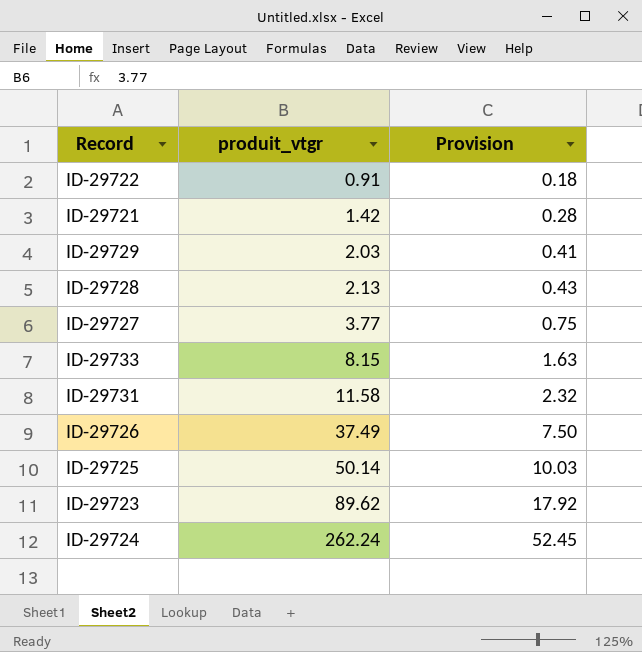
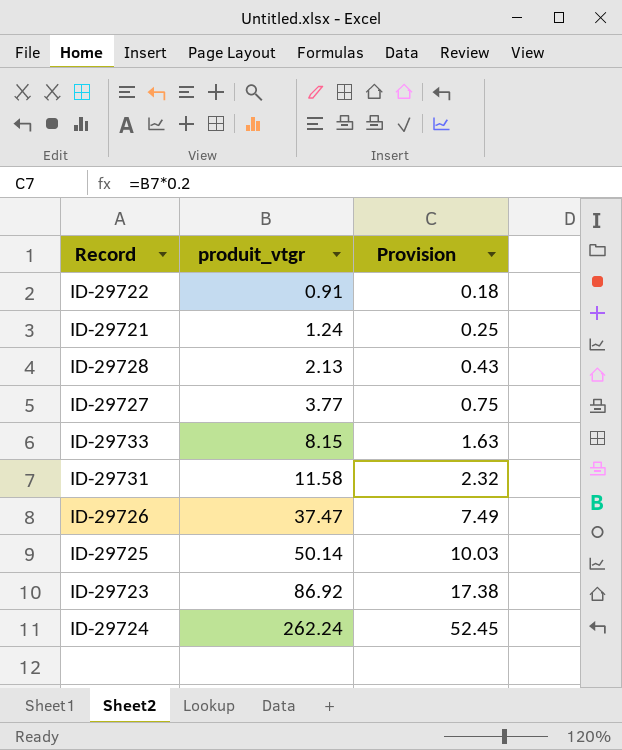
row ID-29729: 2.03 | 0.41 -> none
ID-29721 | produit_vtgr: 1.42 -> 1.24
ID-29721 | Provision: 0.28 -> 0.25
ID-29726 | produit_vtgr: 37.49 -> 37.47
ID-29726 | Provision: 7.50 -> 7.49
ID-29723 | produit_vtgr: 89.62 -> 86.92
ID-29723 | Provision: 17.92 -> 17.38

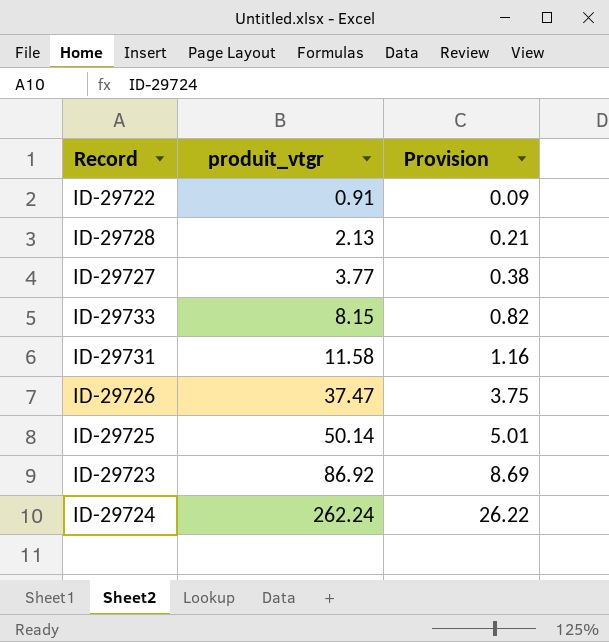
column Provision | formula: [produit_vtgr] * 0.2 -> [produit_vtgr] * 0.1
row ID-29721: 1.24 | 0.25 -> none

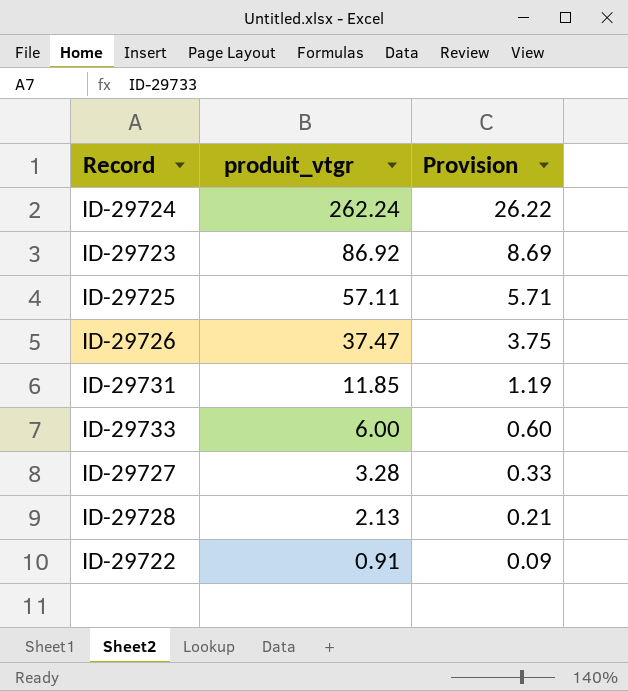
row order: produit_vtgr ascending -> produit_vtgr descending
ID-29725 | produit_vtgr: 50.14 -> 57.11
ID-29725 | Provision: 5.01 -> 5.71
ID-29731 | produit_vtgr: 11.58 -> 11.85
ID-29731 | Provision: 1.16 -> 1.19
ID-29733 | produit_vtgr: 8.15 -> 6.00
ID-29733 | Provision: 0.82 -> 0.60
ID-29727 | produit_vtgr: 3.77 -> 3.28
ID-29727 | Provision: 0.38 -> 0.33

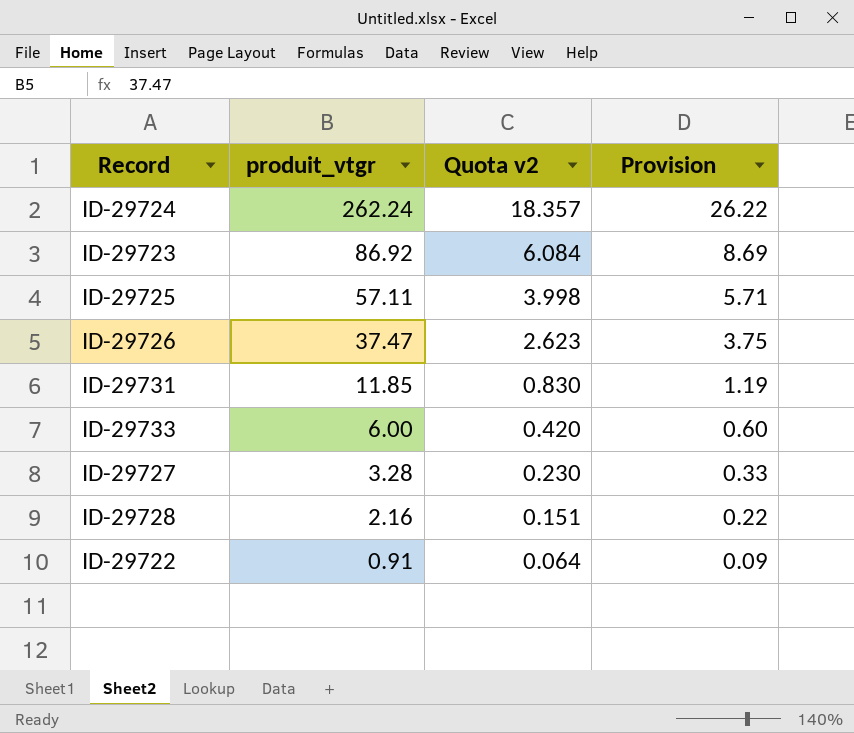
column Quota v2 | formula: none -> [produit_vtgr] * 0.07
ID-29728 | produit_vtgr: 2.13 -> 2.16
ID-29728 | Provision: 0.21 -> 0.22

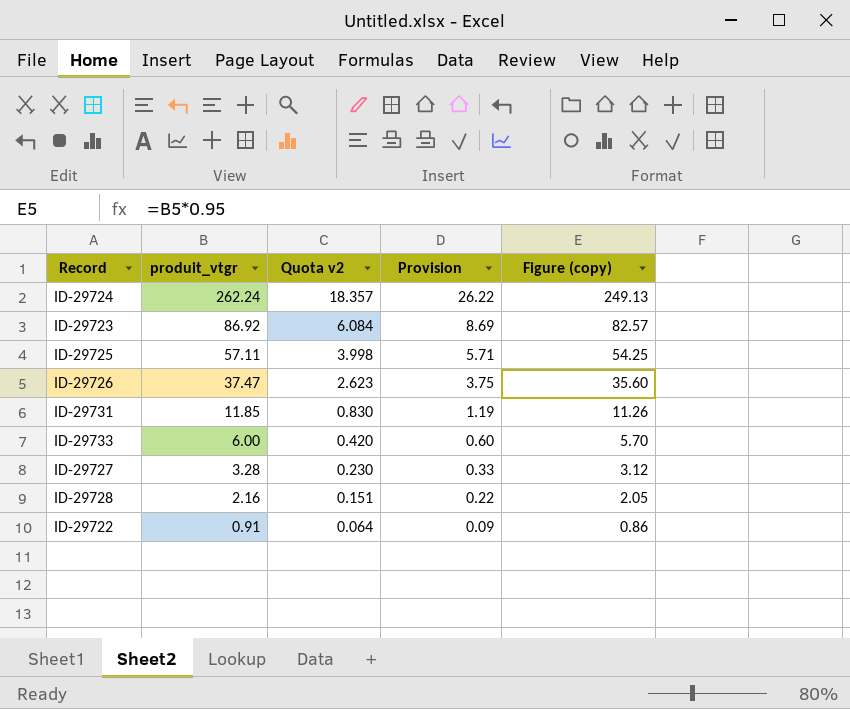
column Figure (copy) | formula: none -> [produit_vtgr] * 0.95

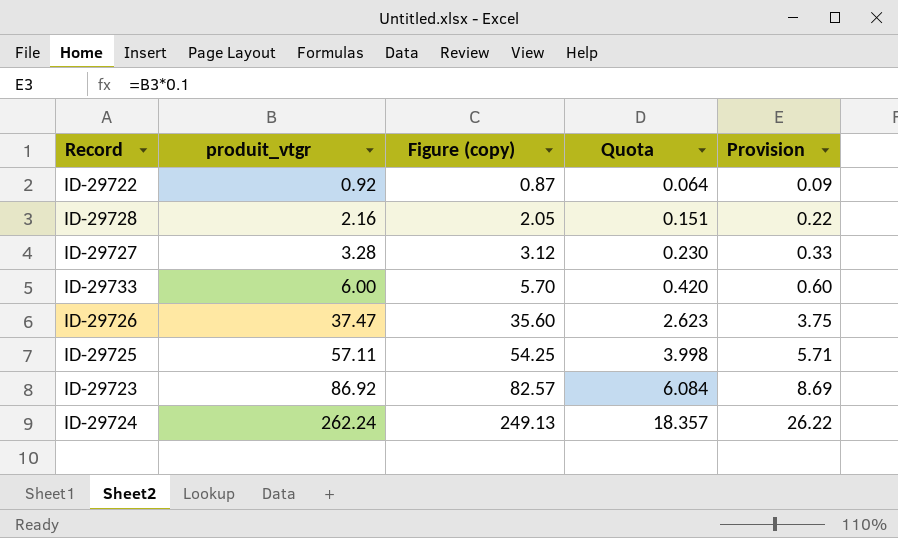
row order: produit_vtgr descending -> produit_vtgr ascending
column Figure (copy) | position: 5 -> 3
column name: Quota v2 -> Quota
row ID-29731: 11.85 | 0.830 | 1.19 | 11.26 -> none
ID-29722 | produit_vtgr: 0.91 -> 0.92
ID-29722 | Figure (copy): 0.86 -> 0.87

